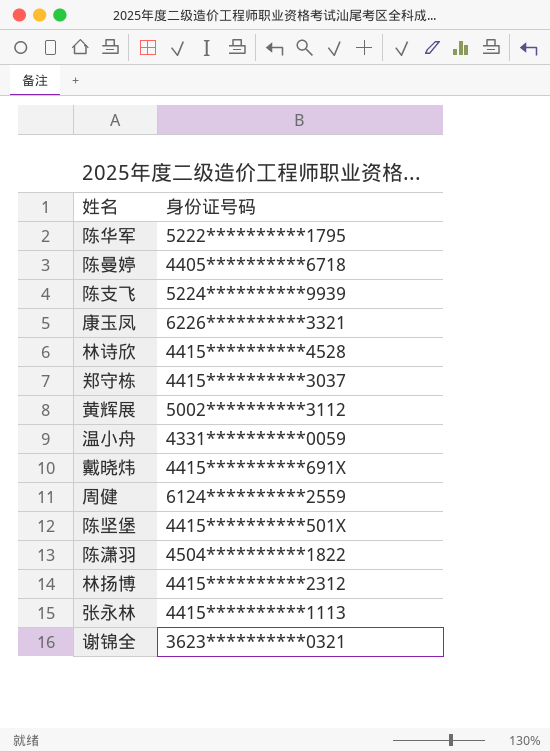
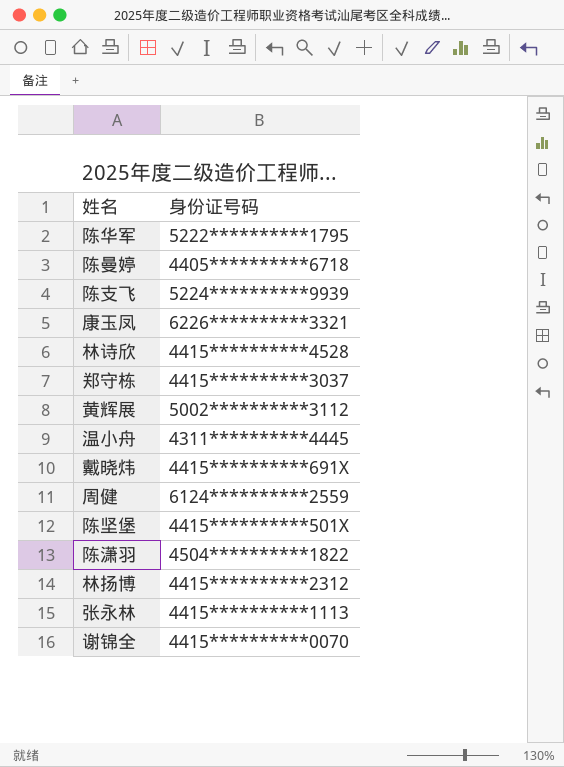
温小舟 | 身份证号码: 4331**********0059 -> 4311**********4445
谢锦全 | 身份证号码: 3623**********0321 -> 4415**********0070

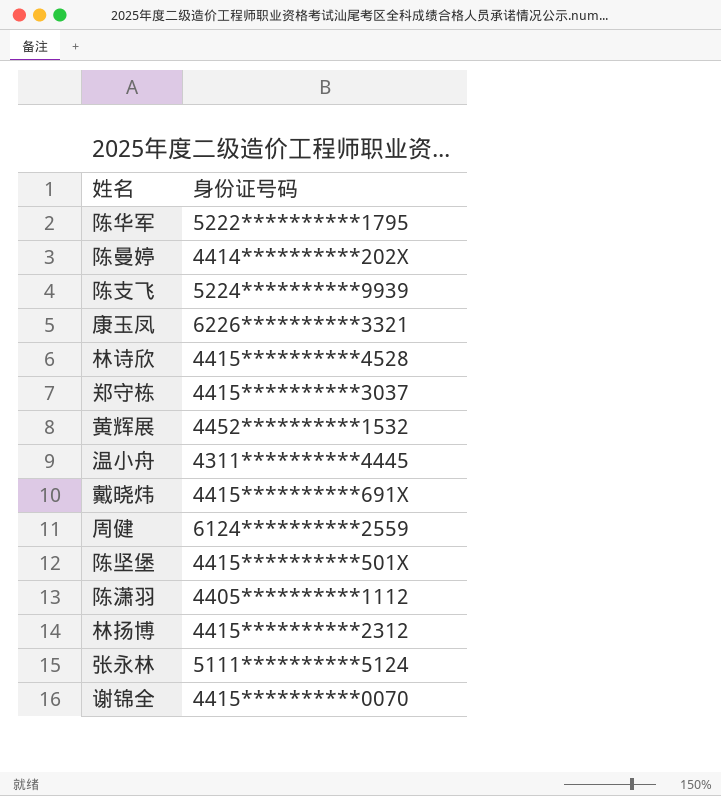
陈曼婷 | 身份证号码: 4405**********6718 -> 4414**********202X
黄辉展 | 身份证号码: 5002**********3112 -> 4452**********1532
陈潇羽 | 身份证号码: 4504**********1822 -> 4405**********1112
张永林 | 身份证号码: 4415**********1113 -> 5111**********5124

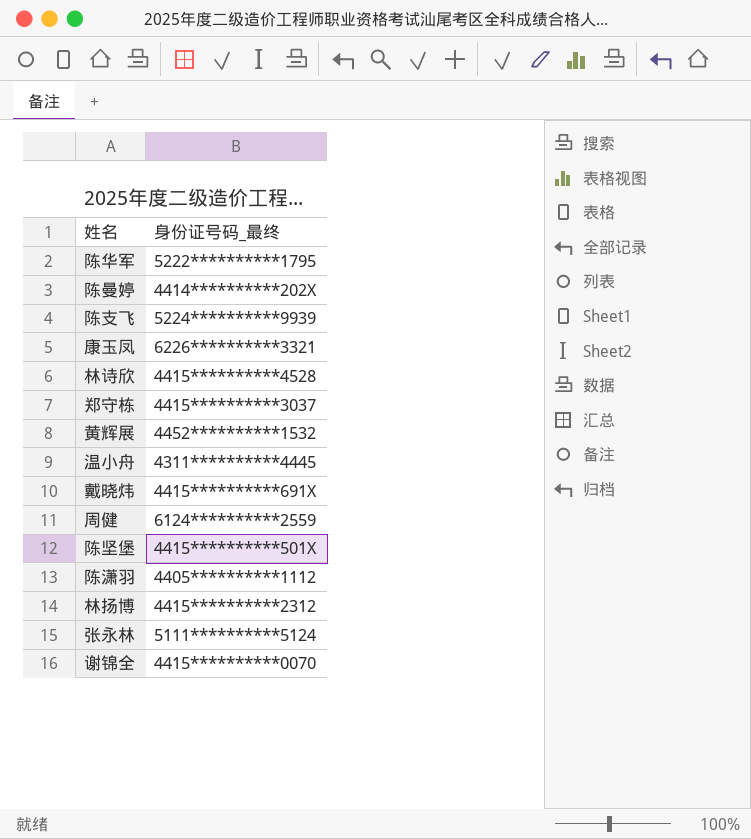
column name: 身份证号码 -> 身份证号码_最终

